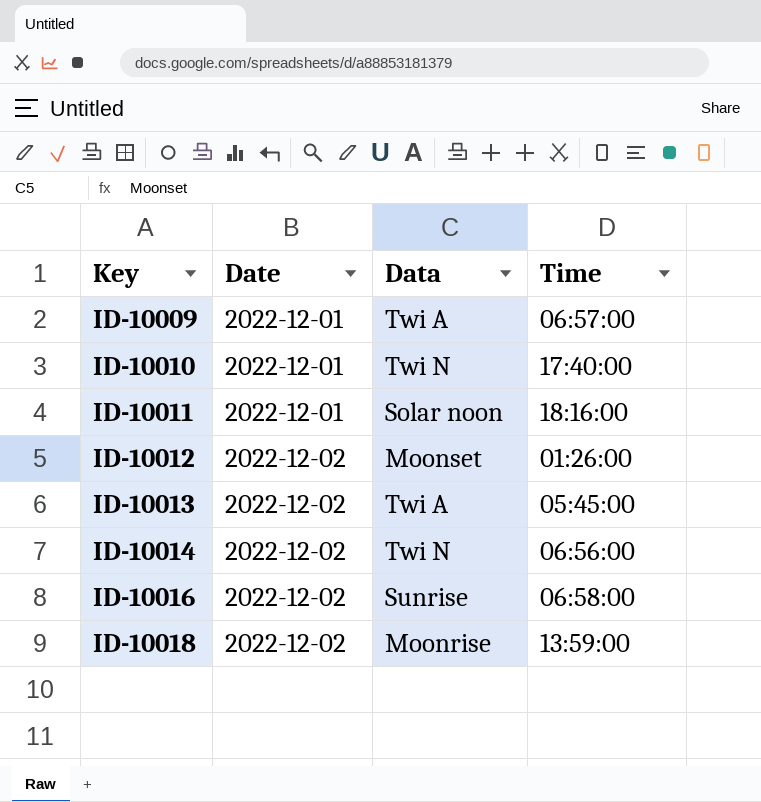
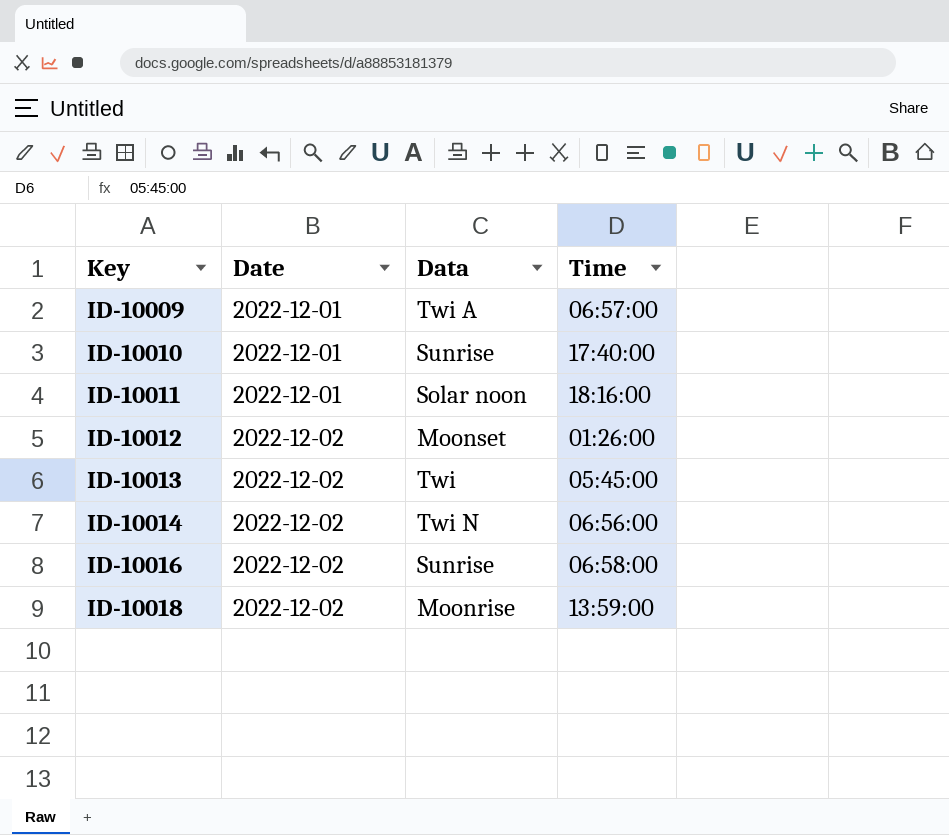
ID-10010 | Data: Twi N -> Sunrise
ID-10013 | Data: Twi A -> Twi

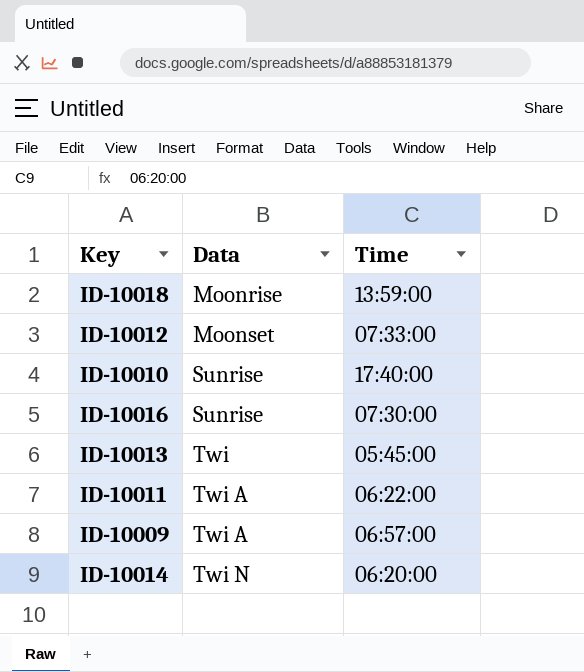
row order: Key ascending -> Data ascending
column Date | position: 2 -> none
ID-10012 | Time: 01:26:00 -> 07:33:00
ID-10016 | Time: 06:58:00 -> 07:30:00
ID-10011 | Data: Solar noon -> Twi A
ID-10011 | Time: 18:16:00 -> 06:22:00
ID-10014 | Time: 06:56:00 -> 06:20:00

